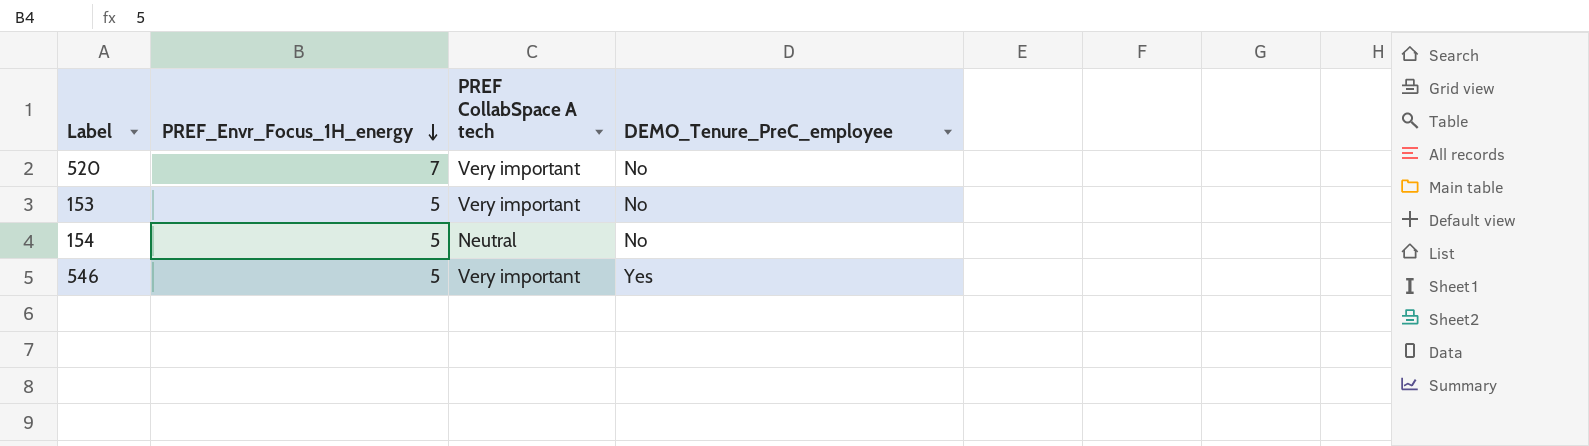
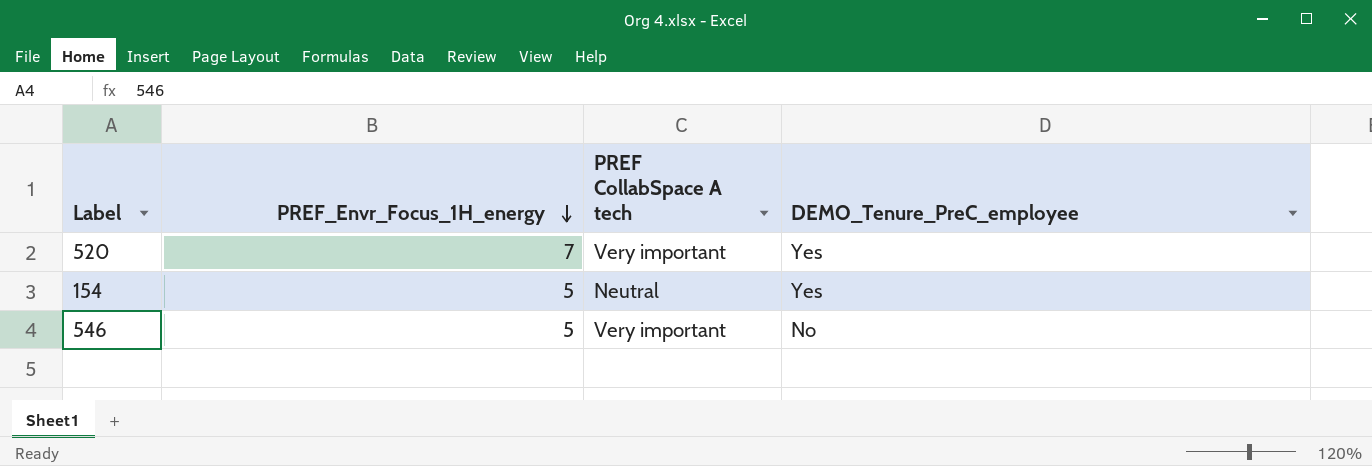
row 153: 5 | Very important | No -> none
520 | DEMO_Tenure_PreC_employee: No -> Yes
154 | DEMO_Tenure_PreC_employee: No -> Yes
546 | DEMO_Tenure_PreC_employee: Yes -> No

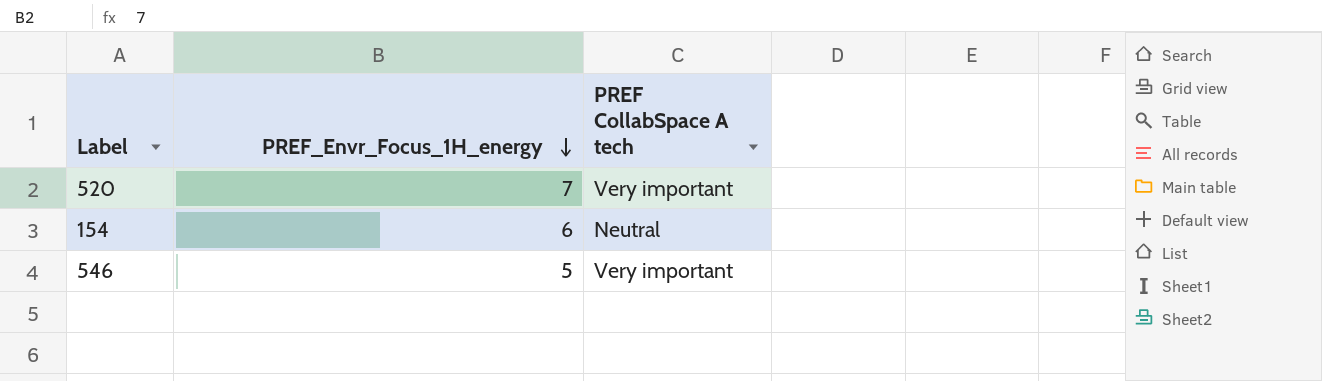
column DEMO_Tenure_PreC_employee | position: 4 -> none
154 | PREF_Envr_Focus_1H_energy: 5 -> 6

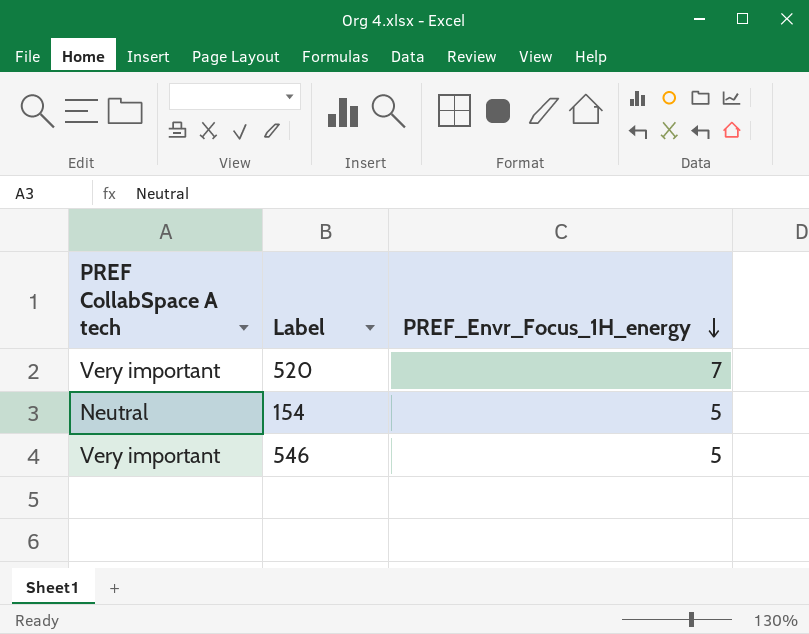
column PREF CollabSpace A tech | position: 3 -> 1
154 | PREF_Envr_Focus_1H_energy: 6 -> 5

